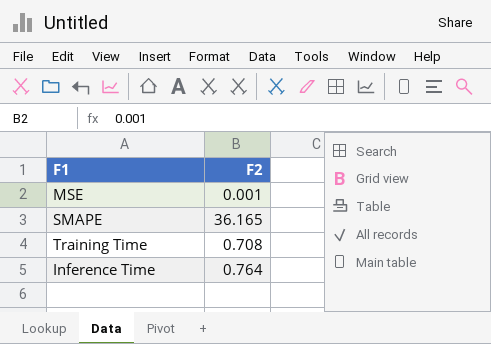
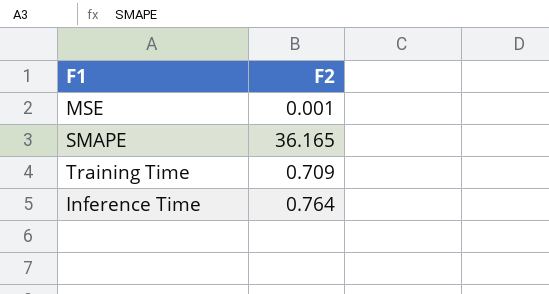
Training Time | F2: 0.708 -> 0.709

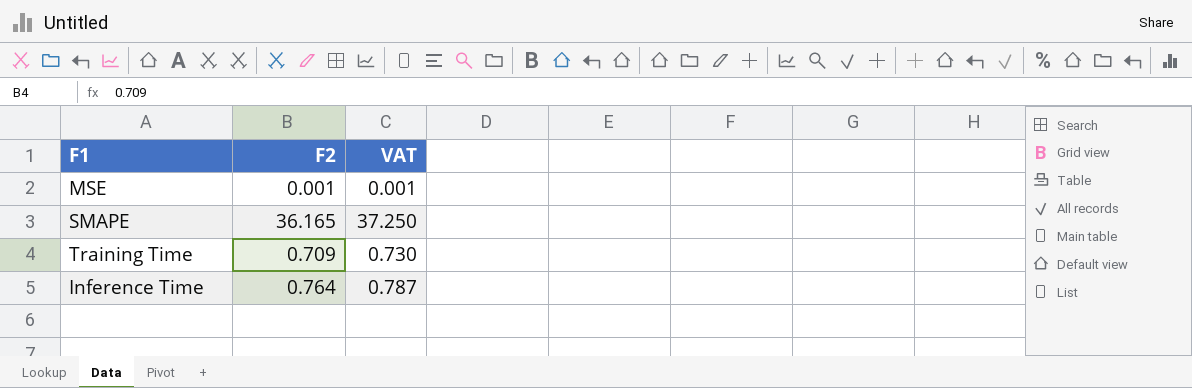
column VAT | formula: none -> [F2] * 1.03

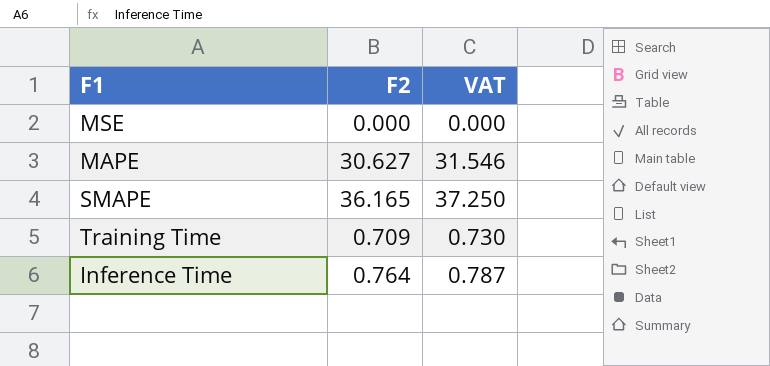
MSE | F2: 0.001 -> 0.000
MSE | VAT: 0.001 -> 0.000
row MAPE: none -> 30.627 | 31.546

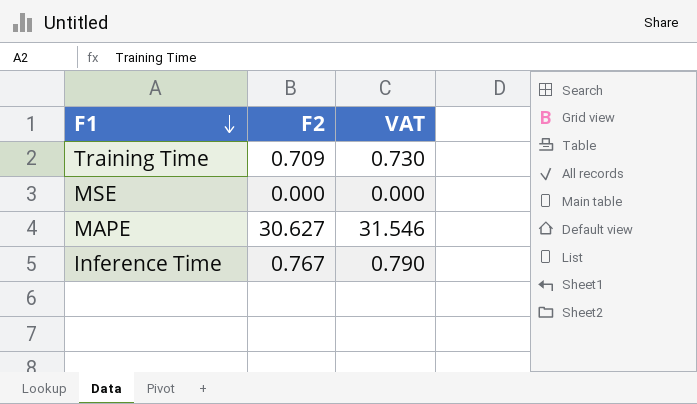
row order: none -> F1 descending
row SMAPE: 36.165 | 37.250 -> none
Inference Time | F2: 0.764 -> 0.767
Inference Time | VAT: 0.787 -> 0.790

